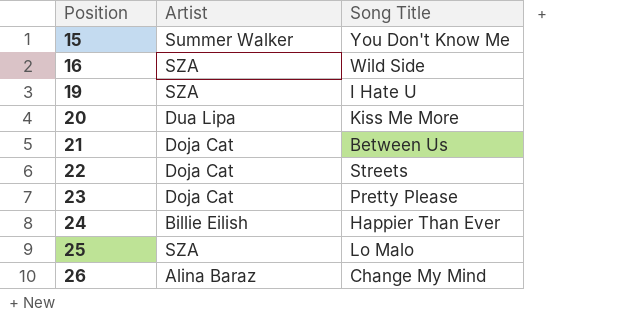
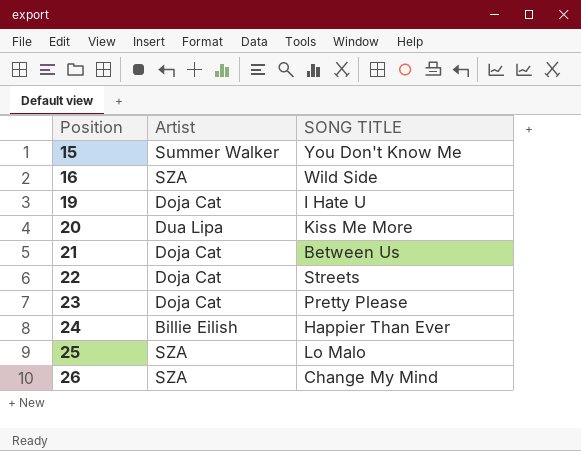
column name: Song Title -> SONG TITLE
19 | Artist: SZA -> Doja Cat
26 | Artist: Alina Baraz -> SZA

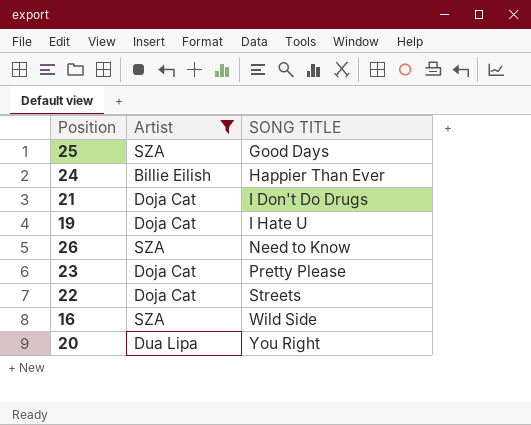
filter: none -> Artist != Summer Walker
row order: Position ascending -> SONG TITLE ascending
25 | SONG TITLE: Lo Malo -> Good Days
21 | SONG TITLE: Between Us -> I Don't Do Drugs
26 | SONG TITLE: Change My Mind -> Need to Know
20 | SONG TITLE: Kiss Me More -> You Right

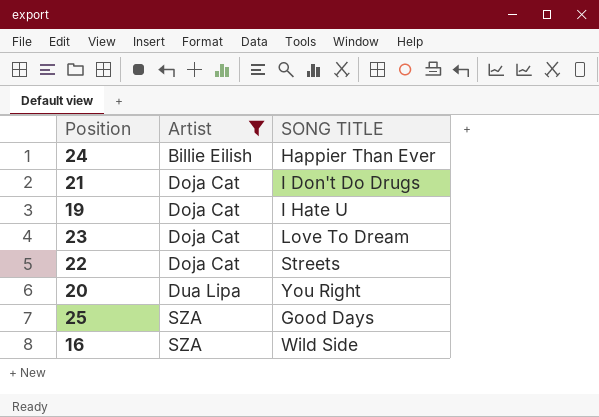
row order: SONG TITLE ascending -> Artist ascending
row 26: SZA | Need to Know -> none
23 | SONG TITLE: Pretty Please -> Love To Dream

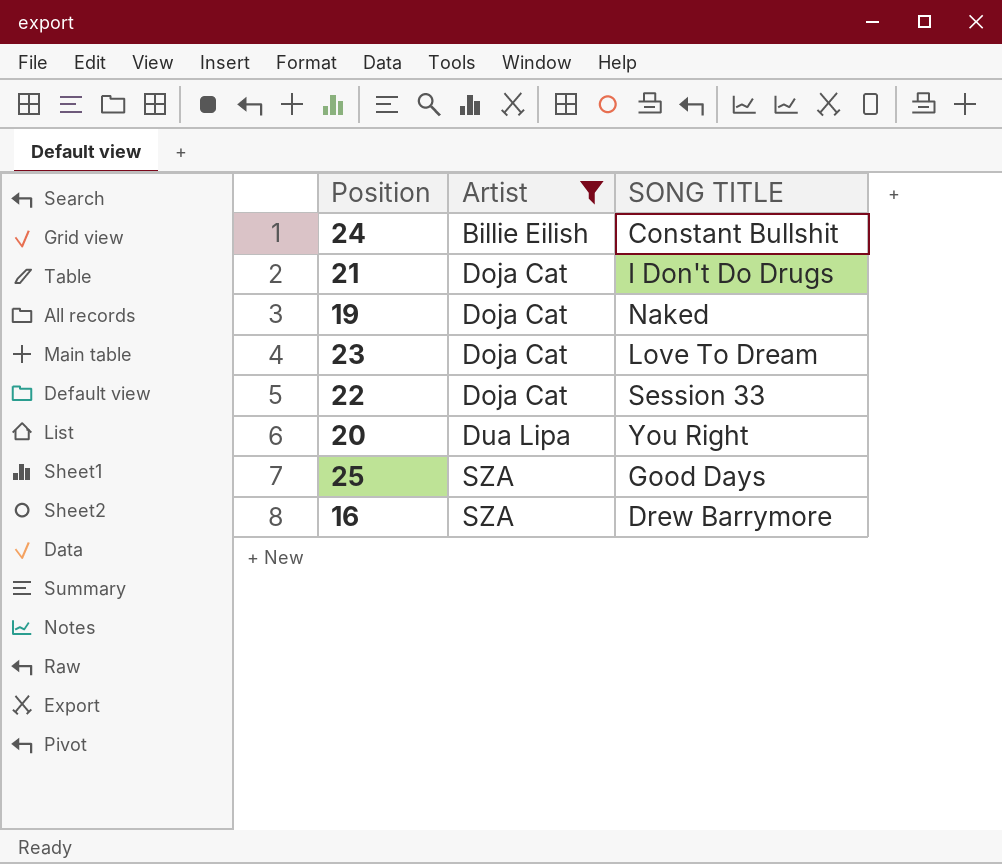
24 | SONG TITLE: Happier Than Ever -> Constant Bullshit
19 | SONG TITLE: I Hate U -> Naked
22 | SONG TITLE: Streets -> Session 33
16 | SONG TITLE: Wild Side -> Drew Barrymore

